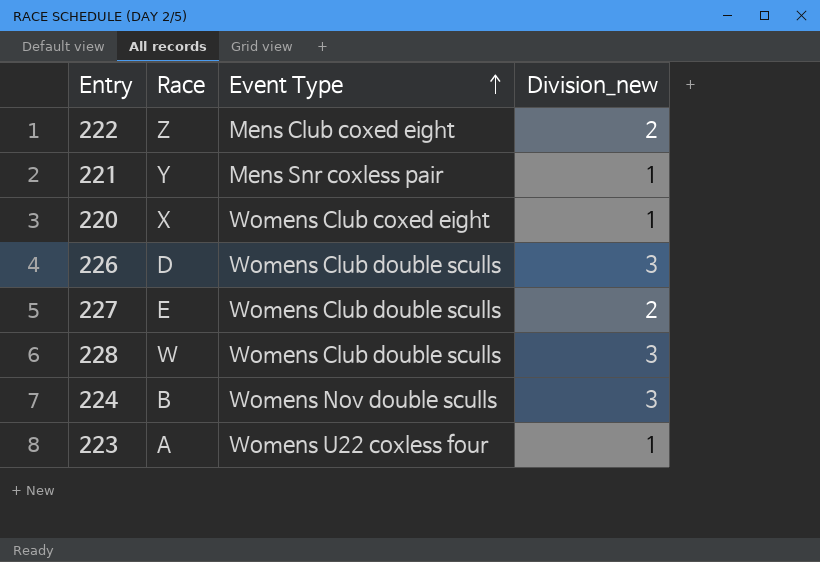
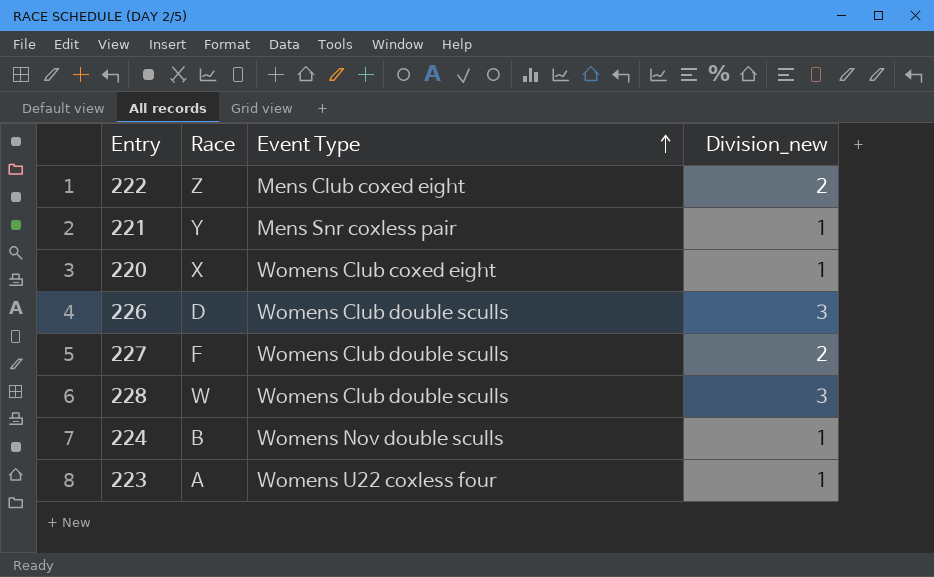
227 | Race: E -> F
224 | Division_new: 3 -> 1

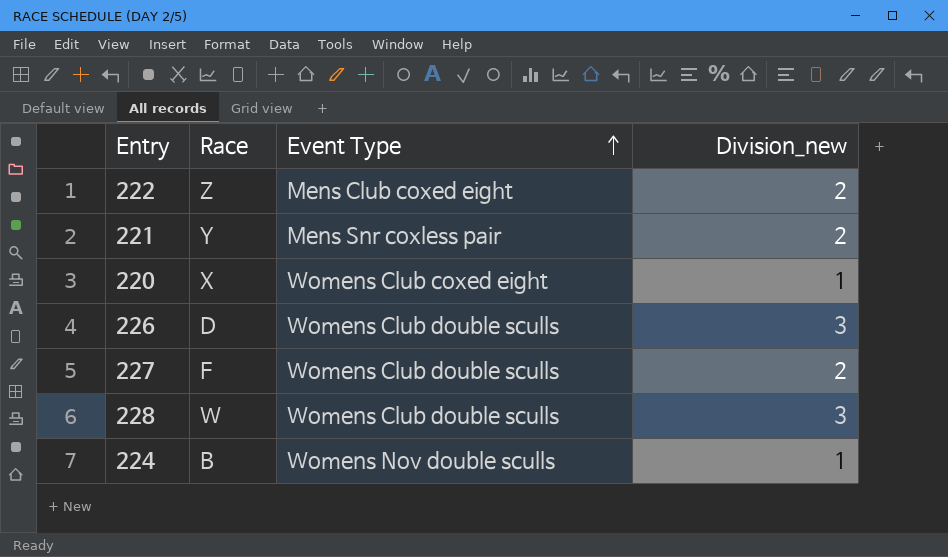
row 223: A | Womens U22 coxless four | 1 -> none
221 | Division_new: 1 -> 2

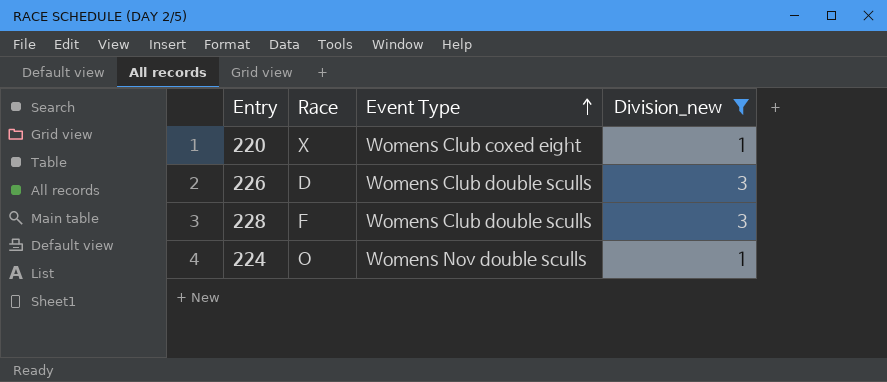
filter: none -> Division_new != 2
228 | Race: W -> F
224 | Race: B -> O

